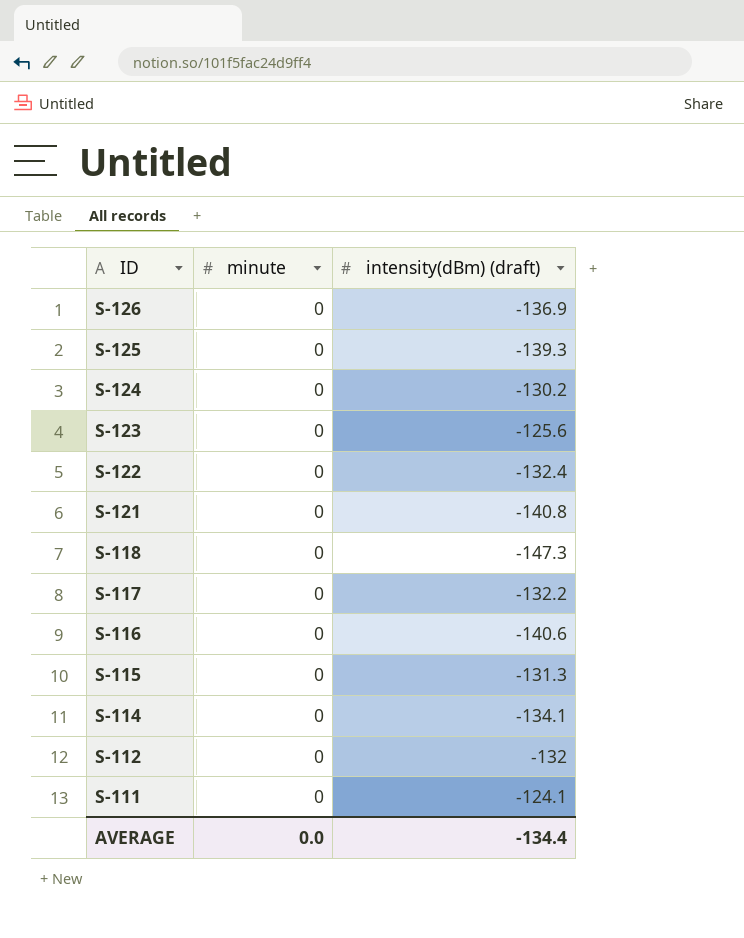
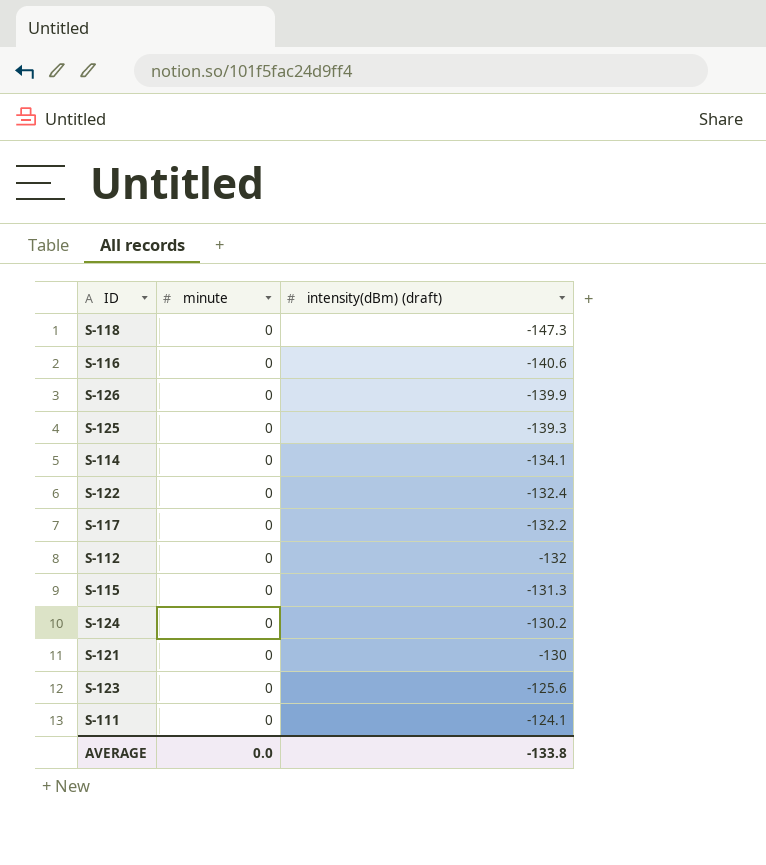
row order: ID descending -> intensity(dBm) (draft) ascending
S-126 | intensity(dBm) (draft): -136.9 -> -139.9
S-121 | intensity(dBm) (draft): -140.8 -> -130
AVERAGE | intensity(dBm) (draft): -134.4 -> -133.8

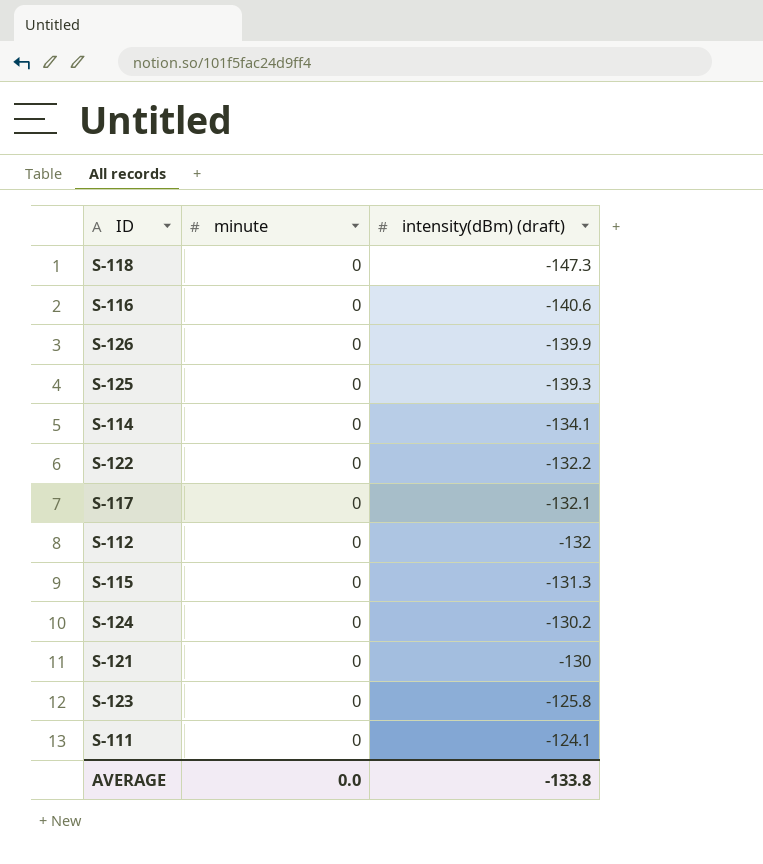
S-122 | intensity(dBm) (draft): -132.4 -> -132.2
S-117 | intensity(dBm) (draft): -132.2 -> -132.1
S-123 | intensity(dBm) (draft): -125.6 -> -125.8

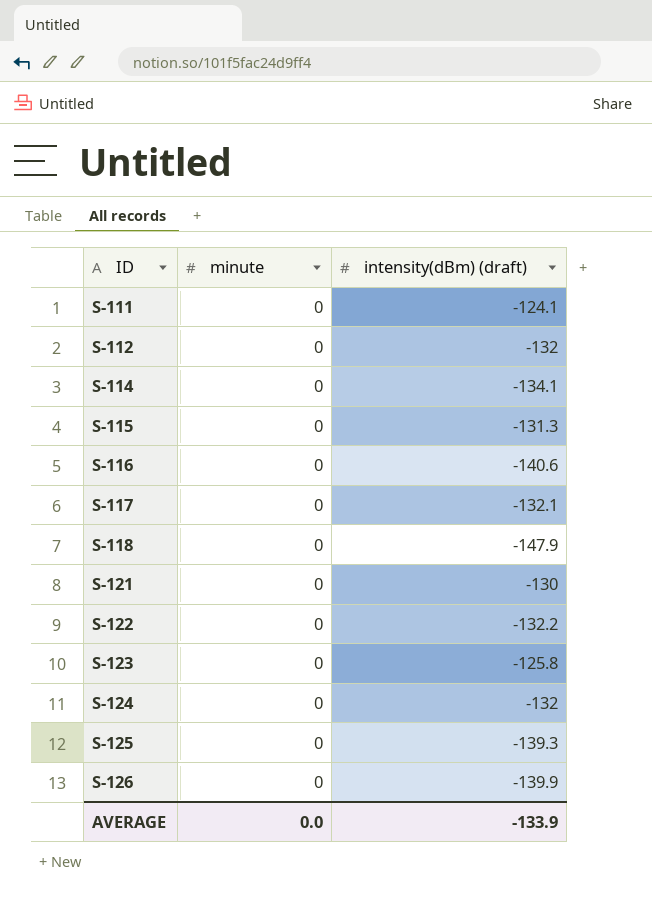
row order: intensity(dBm) (draft) ascending -> ID ascending
S-118 | intensity(dBm) (draft): -147.3 -> -147.9
S-124 | intensity(dBm) (draft): -130.2 -> -132
AVERAGE | intensity(dBm) (draft): -133.8 -> -133.9

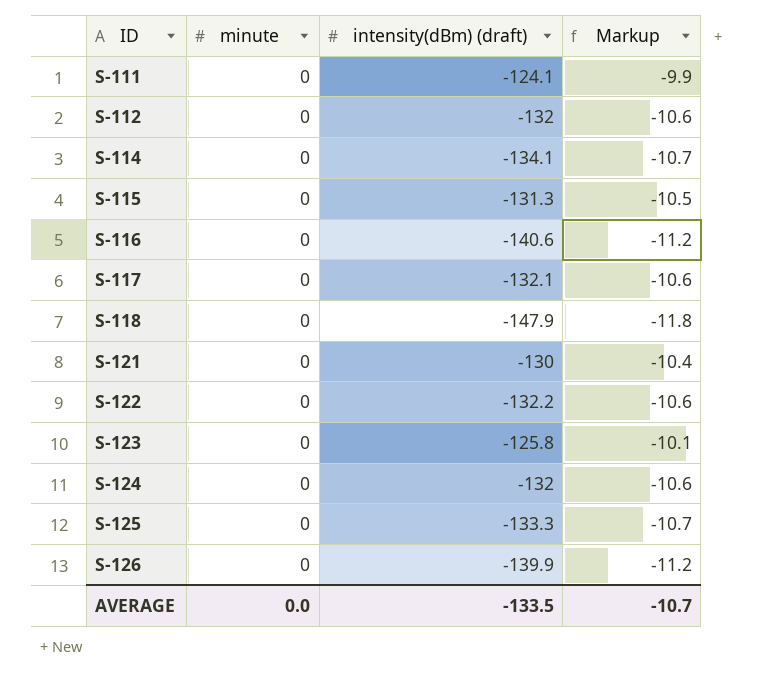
column Markup | formula: none -> [intensity(dBm) (draft)] * 0.08
S-125 | intensity(dBm) (draft): -139.3 -> -133.3
AVERAGE | intensity(dBm) (draft): -133.9 -> -133.5

